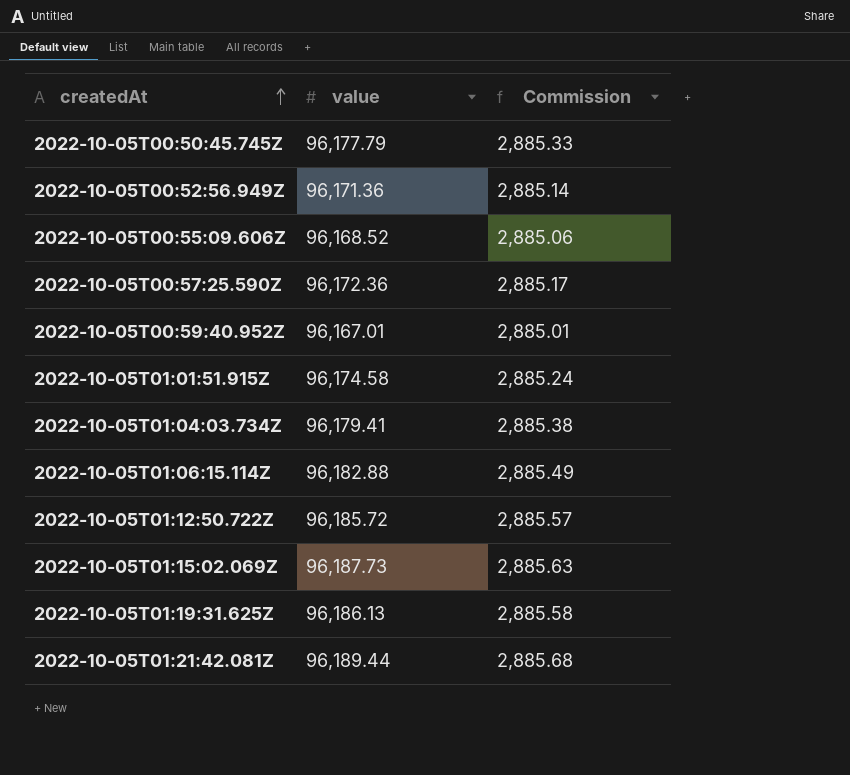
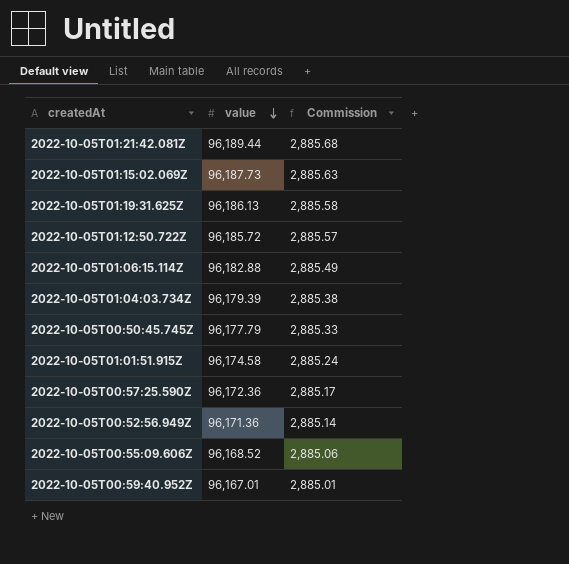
row order: createdAt ascending -> value descending
2022-10-05T01:04:03.734Z | value: 96,179.41 -> 96,179.39

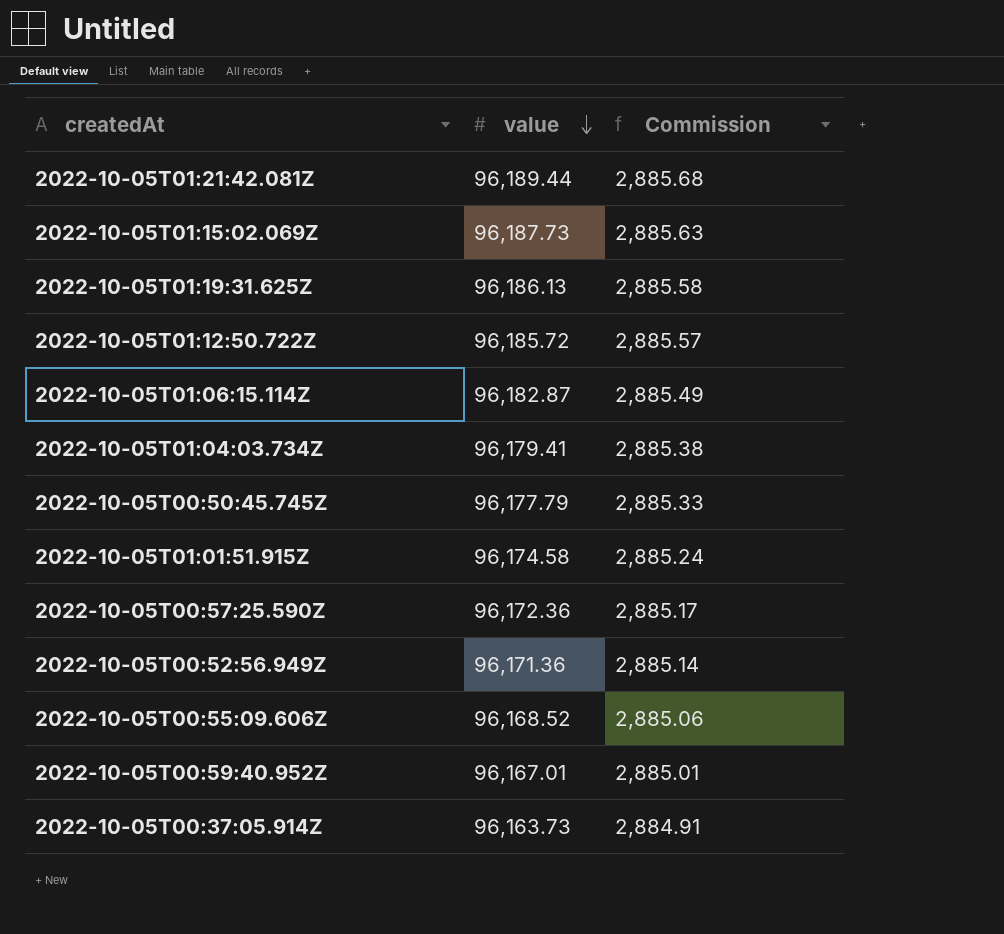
2022-10-05T01:06:15.114Z | value: 96,182.88 -> 96,182.87
2022-10-05T01:04:03.734Z | value: 96,179.39 -> 96,179.41
row 2022-10-05T00:37:05.914Z: none -> 96,163.73 | 2,884.91

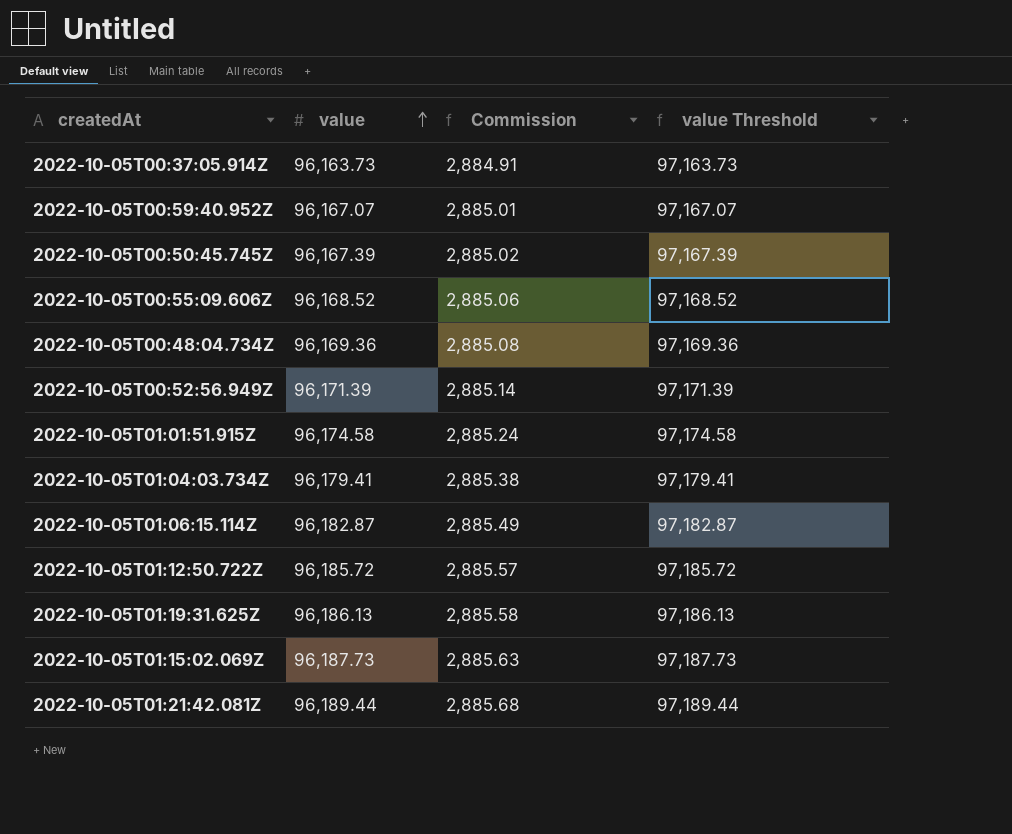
row order: value descending -> value ascending
column value Threshold | formula: none -> [value] + 1000
row 2022-10-05T00:57:25.590Z: 96,172.36 | 2,885.17 -> none
2022-10-05T00:59:40.952Z | value: 96,167.01 -> 96,167.07
2022-10-05T00:50:45.745Z | value: 96,177.79 -> 96,167.39
2022-10-05T00:50:45.745Z | Commission: 2,885.33 -> 2,885.02
row 2022-10-05T00:48:04.734Z: none -> 96,169.36 | 2,885.08 | 97,169.36
2022-10-05T00:52:56.949Z | value: 96,171.36 -> 96,171.39

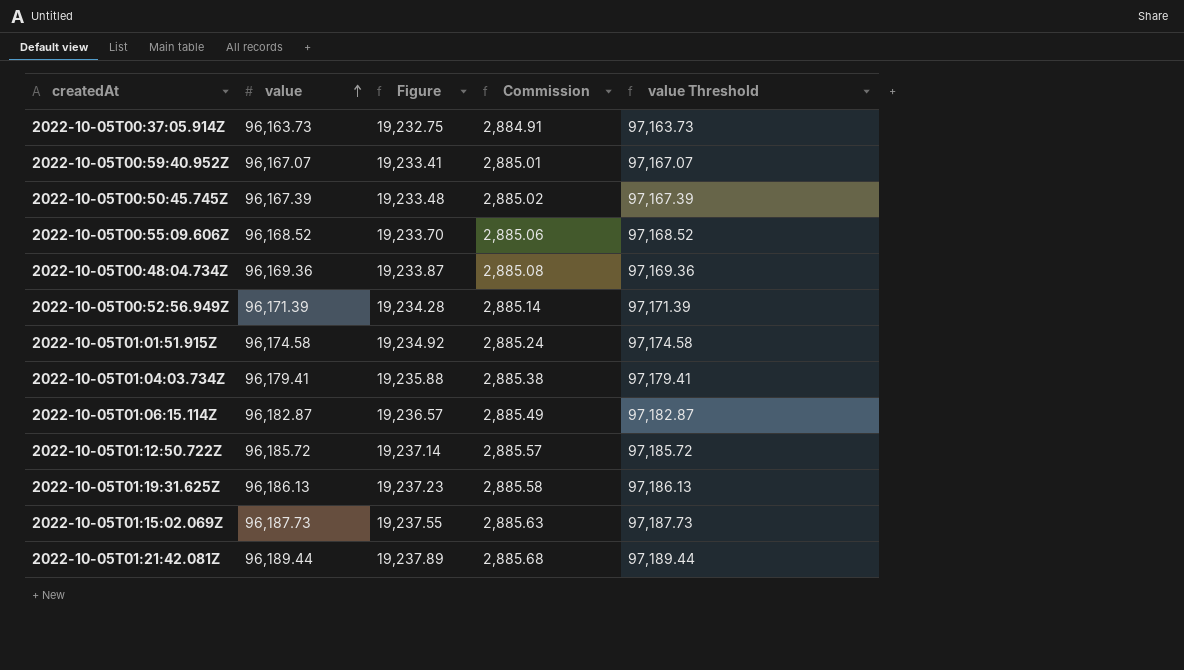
column Figure | formula: none -> [value] * 0.2

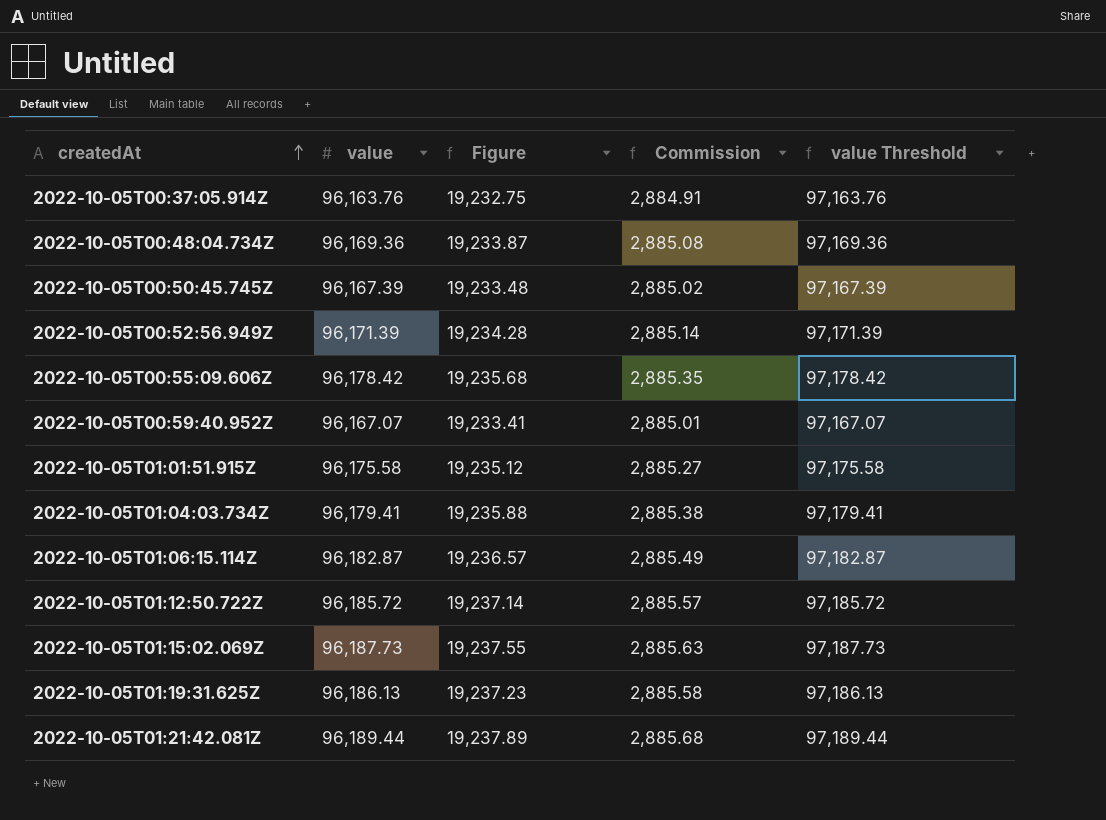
row order: value ascending -> createdAt ascending
2022-10-05T00:37:05.914Z | value: 96,163.73 -> 96,163.76
2022-10-05T00:37:05.914Z | value Threshold: 97,163.73 -> 97,163.76
2022-10-05T00:55:09.606Z | value: 96,168.52 -> 96,178.42
2022-10-05T00:55:09.606Z | Figure: 19,233.70 -> 19,235.68
2022-10-05T00:55:09.606Z | Commission: 2,885.06 -> 2,885.35
2022-10-05T00:55:09.606Z | value Threshold: 97,168.52 -> 97,178.42
2022-10-05T01:01:51.915Z | value: 96,174.58 -> 96,175.58
2022-10-05T01:01:51.915Z | Figure: 19,234.92 -> 19,235.12
2022-10-05T01:01:51.915Z | Commission: 2,885.24 -> 2,885.27
2022-10-05T01:01:51.915Z | value Threshold: 97,174.58 -> 97,175.58

